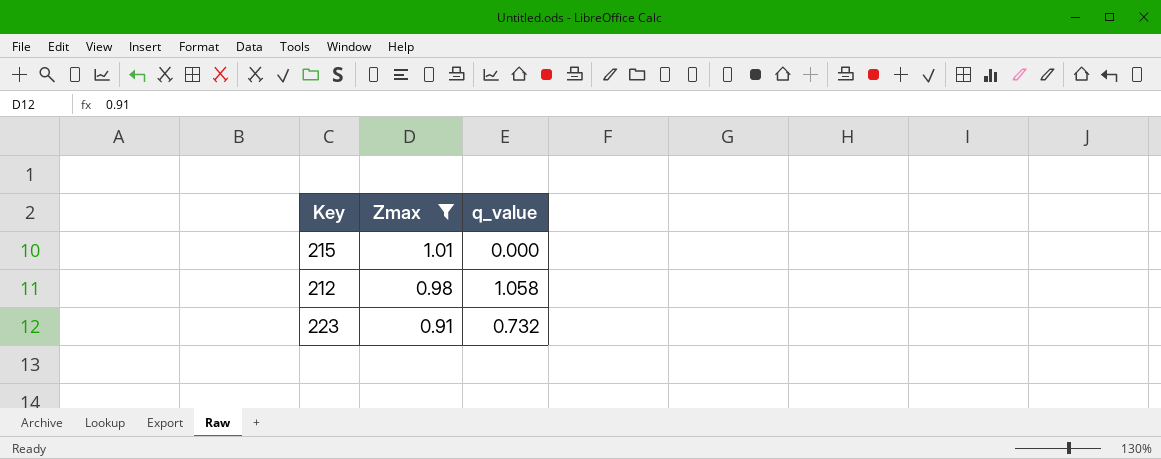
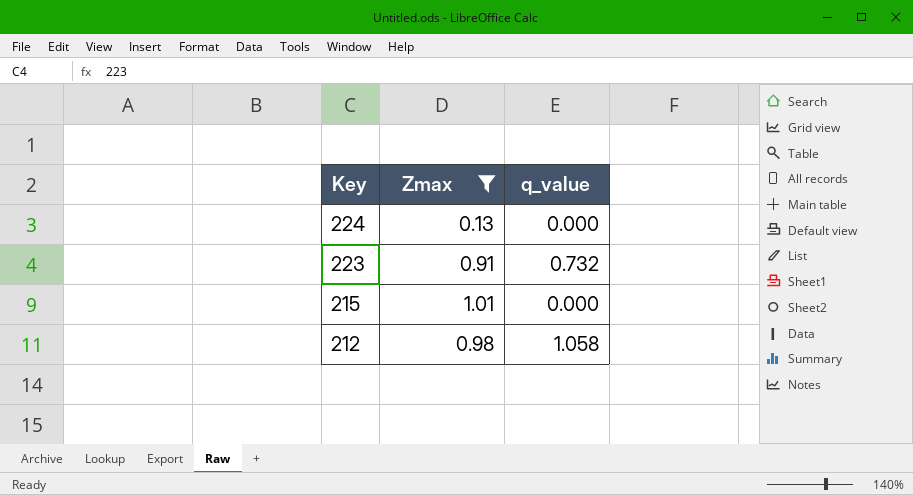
row order: Zmax descending -> Key descending
row 224: none -> 0.13 | 0.000

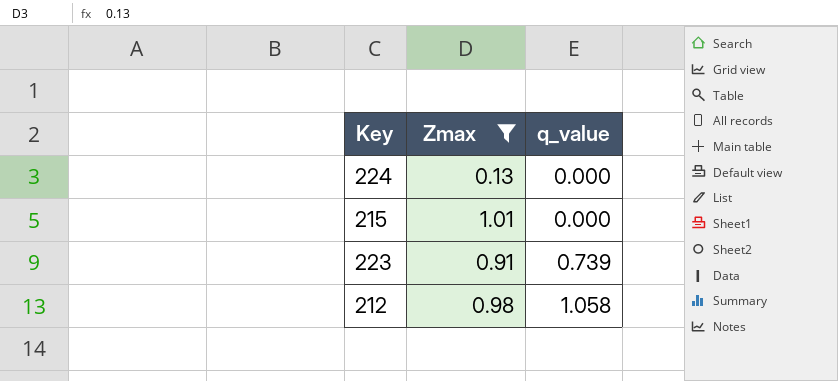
row order: Key descending -> q_value ascending
223 | q_value: 0.732 -> 0.739

